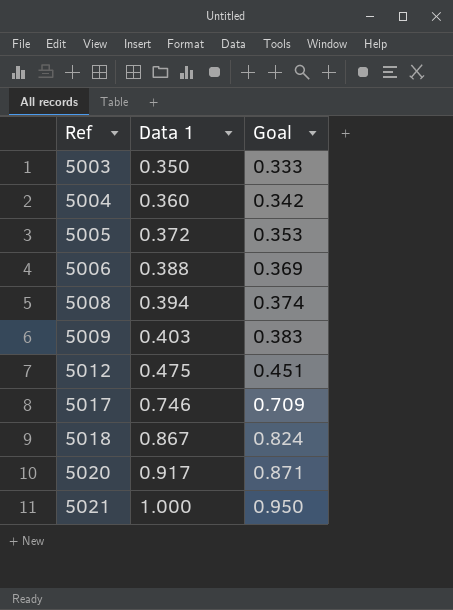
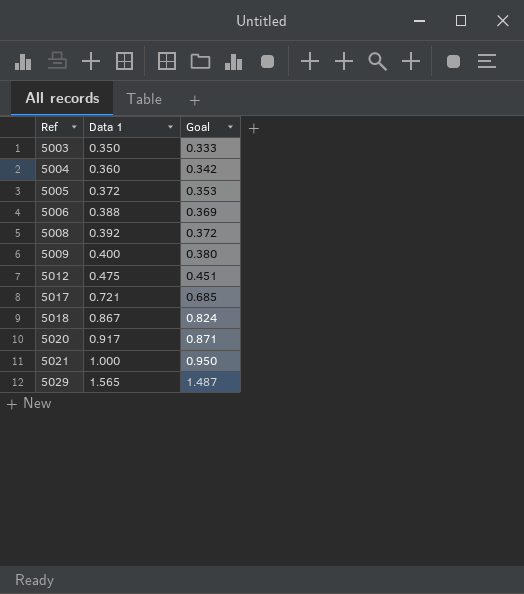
5008 | Data 1: 0.394 -> 0.392
5008 | Goal: 0.374 -> 0.372
5009 | Data 1: 0.403 -> 0.400
5009 | Goal: 0.383 -> 0.380
5017 | Data 1: 0.746 -> 0.721
5017 | Goal: 0.709 -> 0.685
row 5029: none -> 1.565 | 1.487

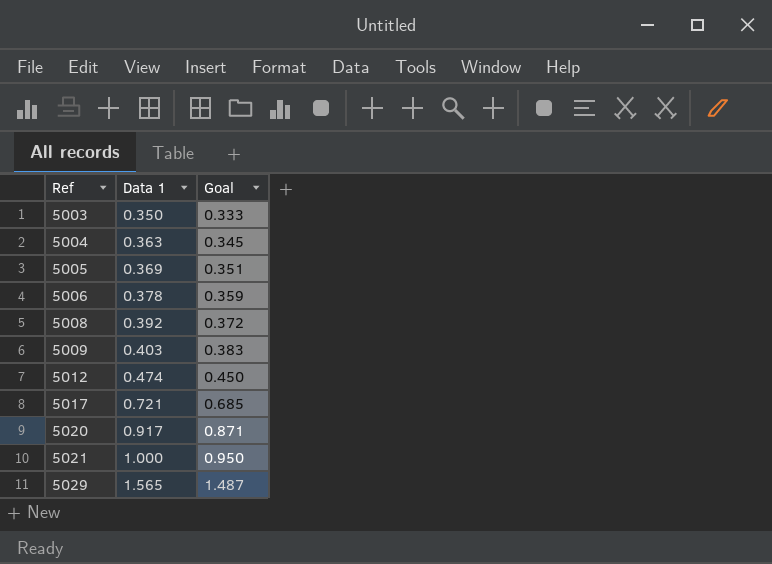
row 5018: 0.867 | 0.824 -> none
5004 | Data 1: 0.360 -> 0.363
5004 | Goal: 0.342 -> 0.345
5005 | Data 1: 0.372 -> 0.369
5005 | Goal: 0.353 -> 0.351
5006 | Data 1: 0.388 -> 0.378
5006 | Goal: 0.369 -> 0.359
5009 | Data 1: 0.400 -> 0.403
5009 | Goal: 0.380 -> 0.383
5012 | Data 1: 0.475 -> 0.474
5012 | Goal: 0.451 -> 0.450

